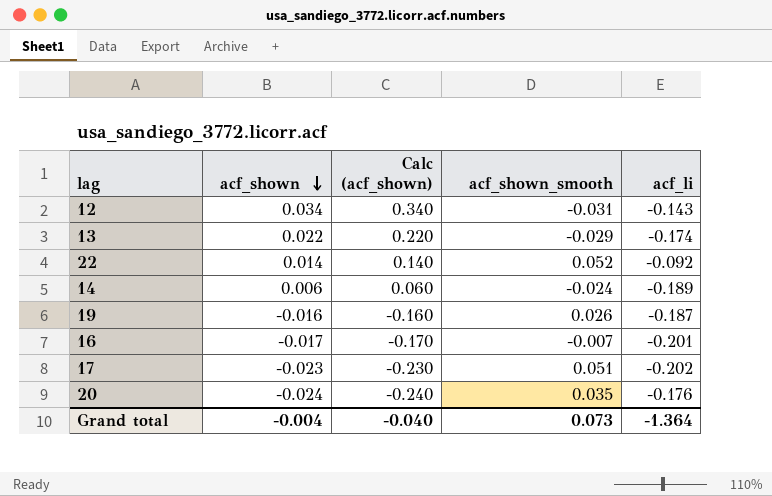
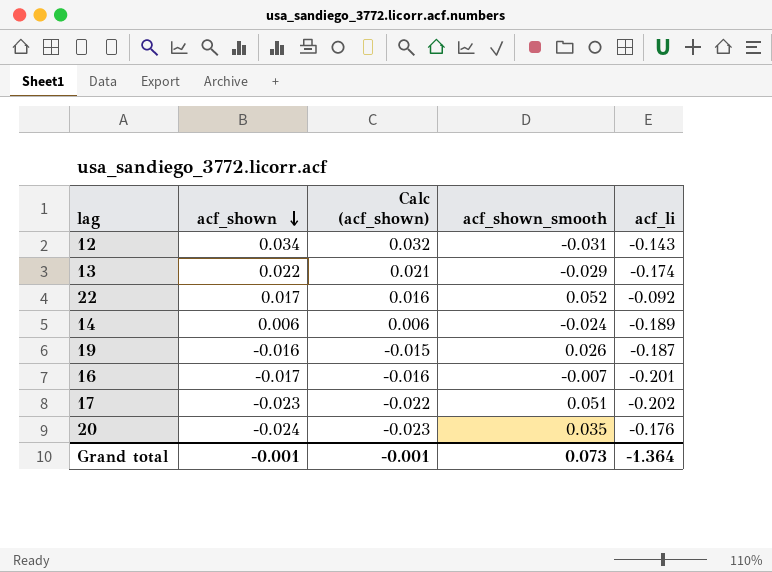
column Calc (acf_shown) | formula: [acf_shown] * 10 -> [acf_shown] * 0.95
22 | acf_shown: 0.014 -> 0.017
Grand total | acf_shown: -0.004 -> -0.001
Grand total | Calc (acf_shown): -0.040 -> -0.001

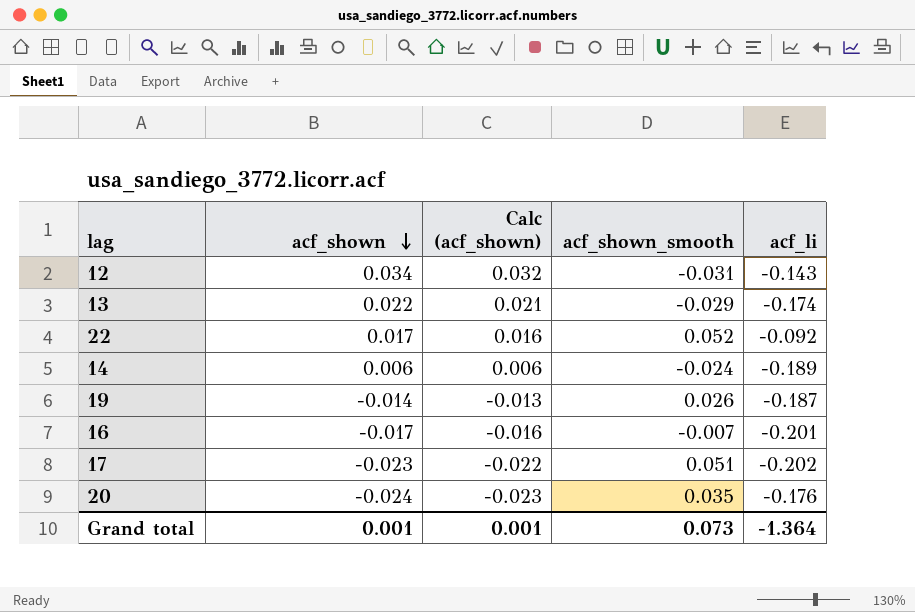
19 | acf_shown: -0.016 -> -0.014
19 | Calc (acf_shown): -0.015 -> -0.013
Grand total | acf_shown: -0.001 -> 0.001
Grand total | Calc (acf_shown): -0.001 -> 0.001

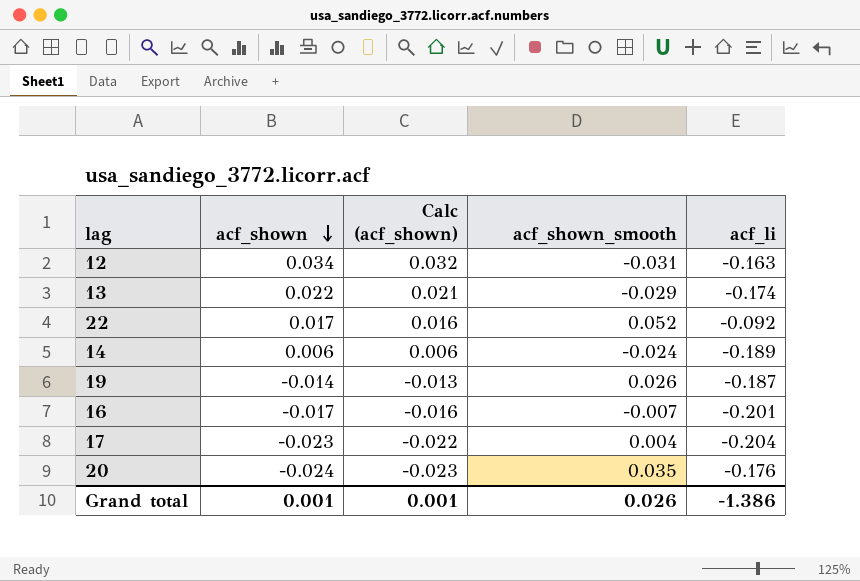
12 | acf_li: -0.143 -> -0.163
17 | acf_shown_smooth: 0.051 -> 0.004
17 | acf_li: -0.202 -> -0.204
Grand total | acf_shown_smooth: 0.073 -> 0.026
Grand total | acf_li: -1.364 -> -1.386

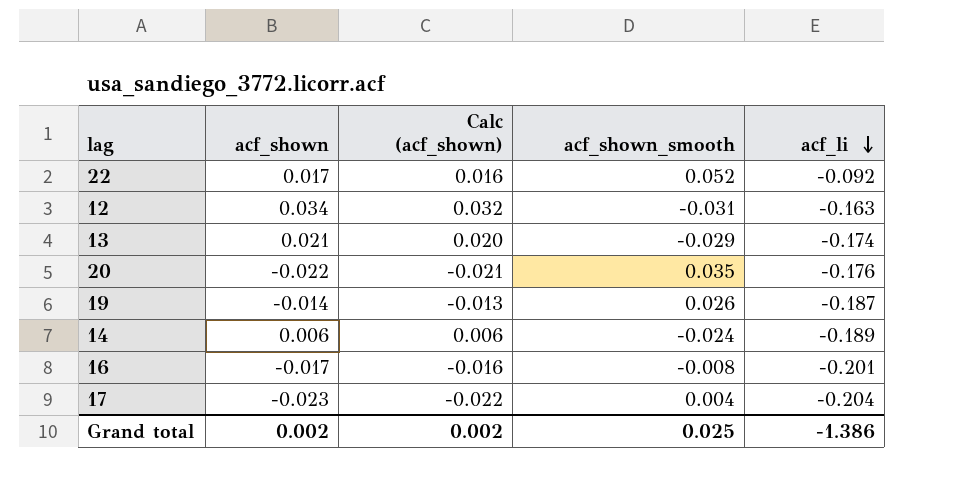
row order: acf_shown descending -> acf_li descending
13 | acf_shown: 0.022 -> 0.021
13 | Calc (acf_shown): 0.021 -> 0.020
20 | acf_shown: -0.024 -> -0.022
20 | Calc (acf_shown): -0.023 -> -0.021
16 | acf_shown_smooth: -0.007 -> -0.008
Grand total | acf_shown: 0.001 -> 0.002
Grand total | Calc (acf_shown): 0.001 -> 0.002
Grand total | acf_shown_smooth: 0.026 -> 0.025

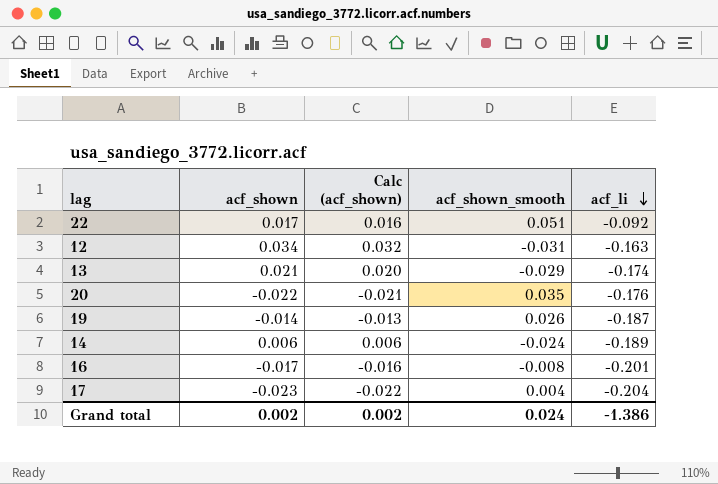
22 | acf_shown_smooth: 0.052 -> 0.051
Grand total | acf_shown_smooth: 0.025 -> 0.024

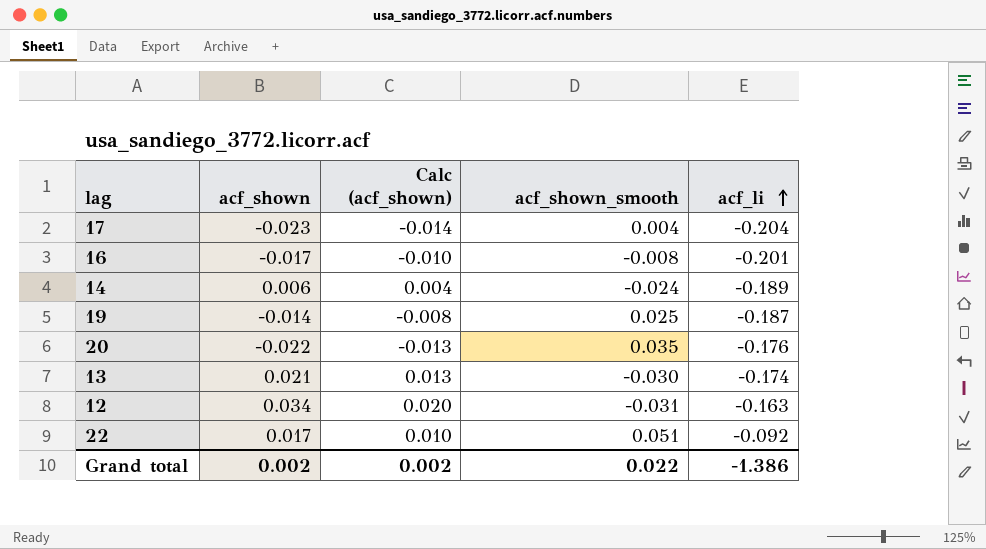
row order: acf_li descending -> acf_li ascending
column Calc (acf_shown) | formula: [acf_shown] * 0.95 -> [acf_shown] * 0.6
19 | acf_shown_smooth: 0.026 -> 0.025
13 | acf_shown_smooth: -0.029 -> -0.030
Grand total | acf_shown_smooth: 0.024 -> 0.022

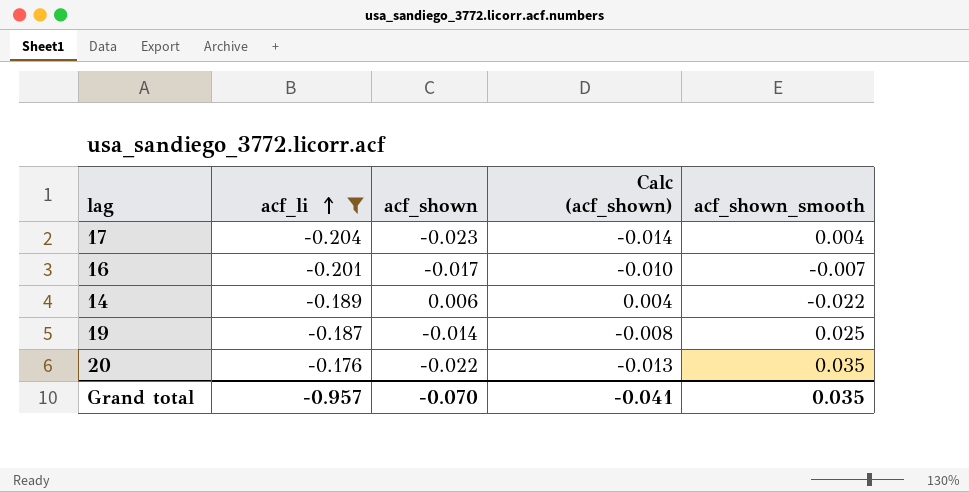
filter: none -> acf_li <= -0.176
column acf_li | position: 5 -> 2
16 | acf_shown_smooth: -0.008 -> -0.007
14 | acf_shown_smooth: -0.024 -> -0.022
Grand total | acf_li: -1.386 -> -0.957
Grand total | acf_shown: 0.002 -> -0.070
Grand total | Calc (acf_shown): 0.002 -> -0.041
Grand total | acf_shown_smooth: 0.022 -> 0.035

